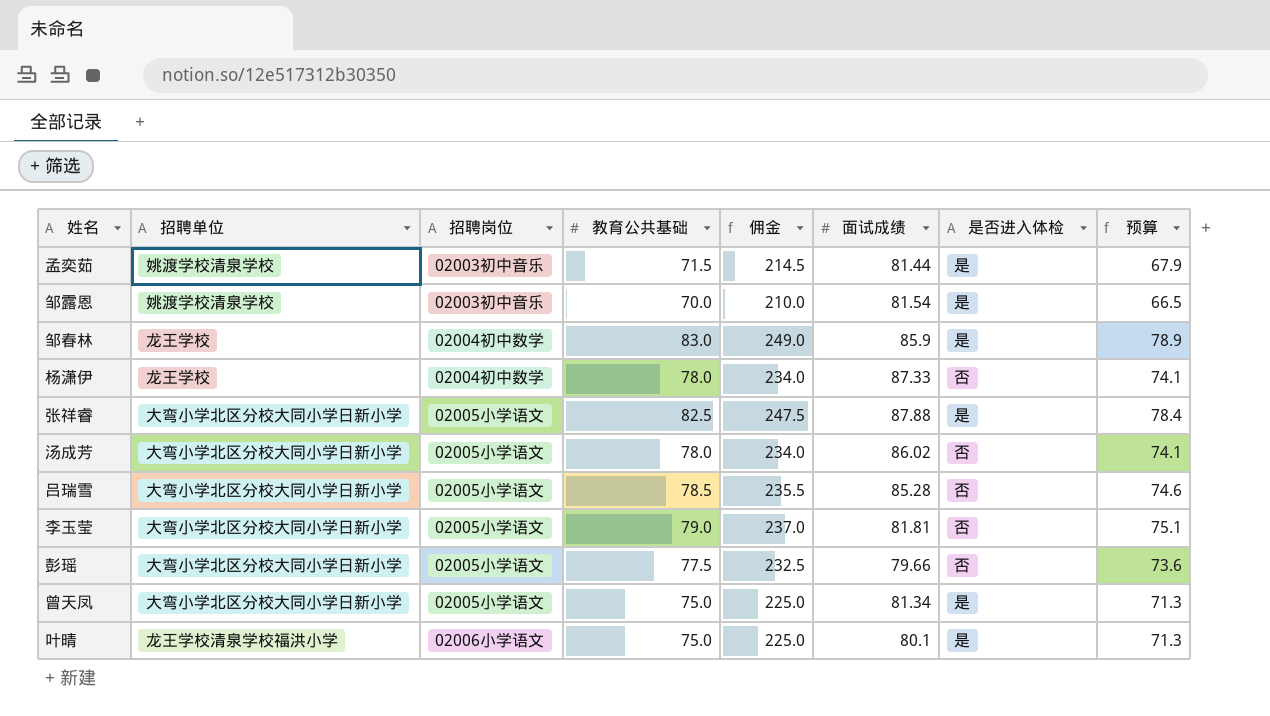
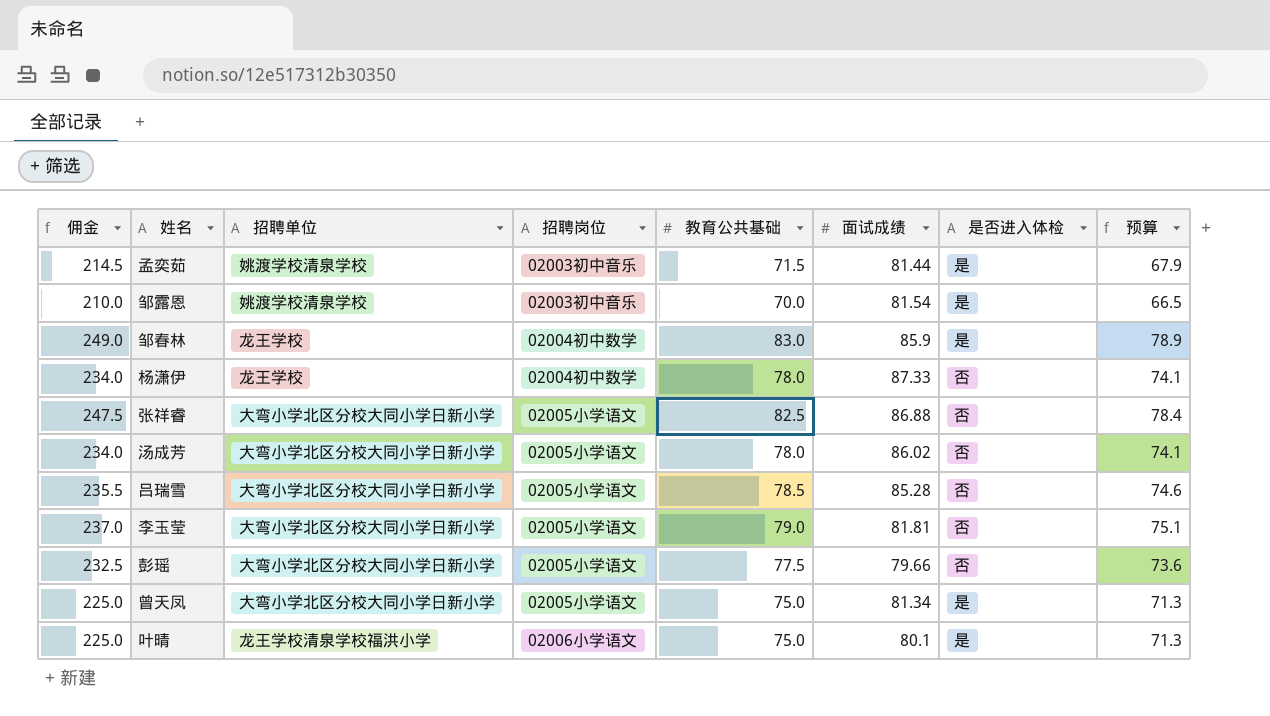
column 佣金 | position: 5 -> 1
张祥睿 | 面试成绩: 87.88 -> 86.88
张祥睿 | 是否进入体检: 是 -> 否

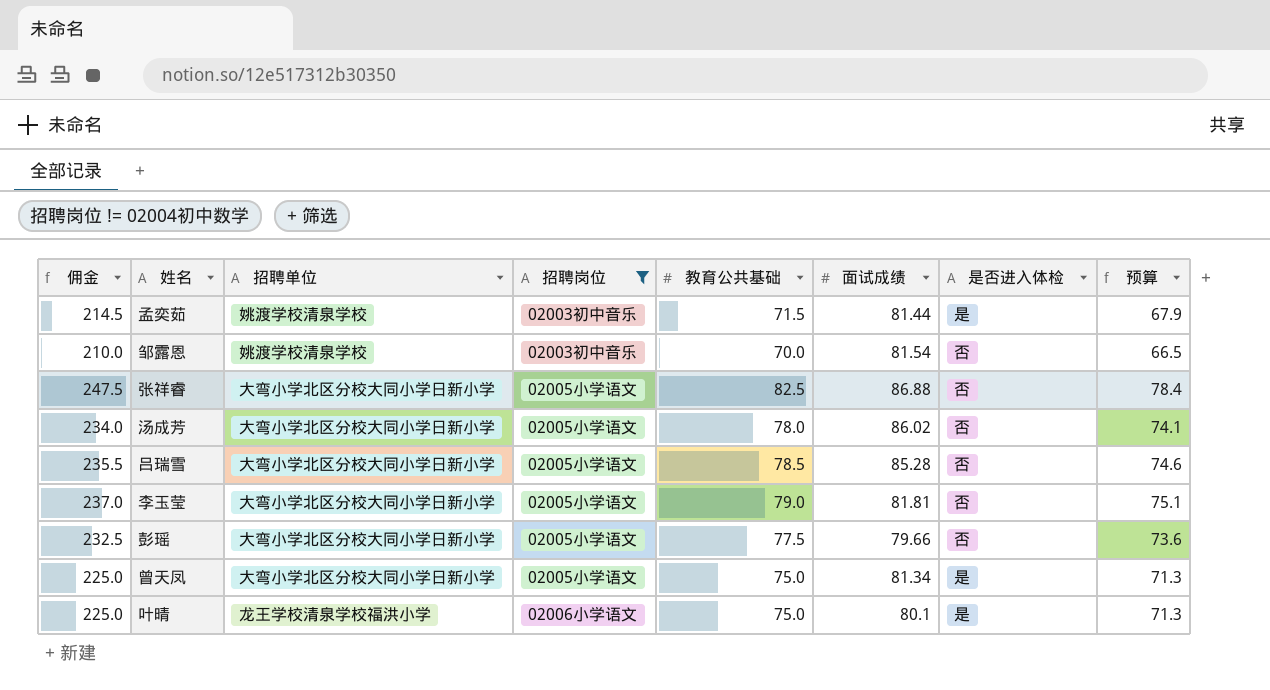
filter: none -> 招聘岗位 != 02004初中数学
邹露恩 | 是否进入体检: 是 -> 否

